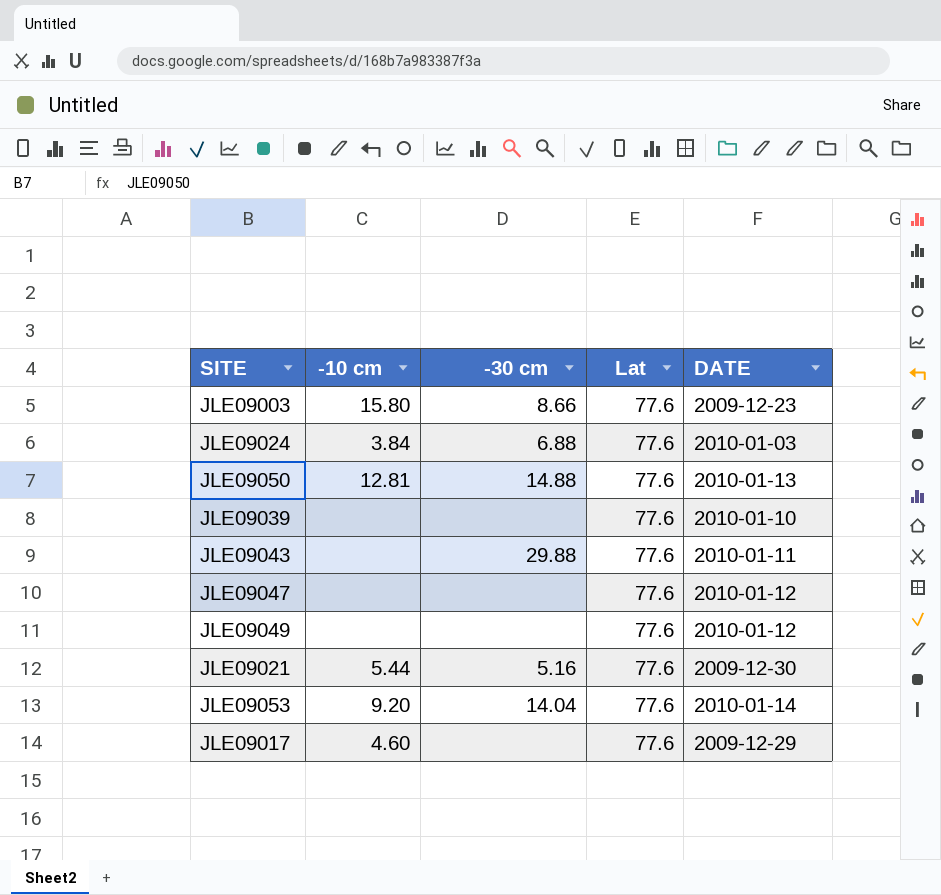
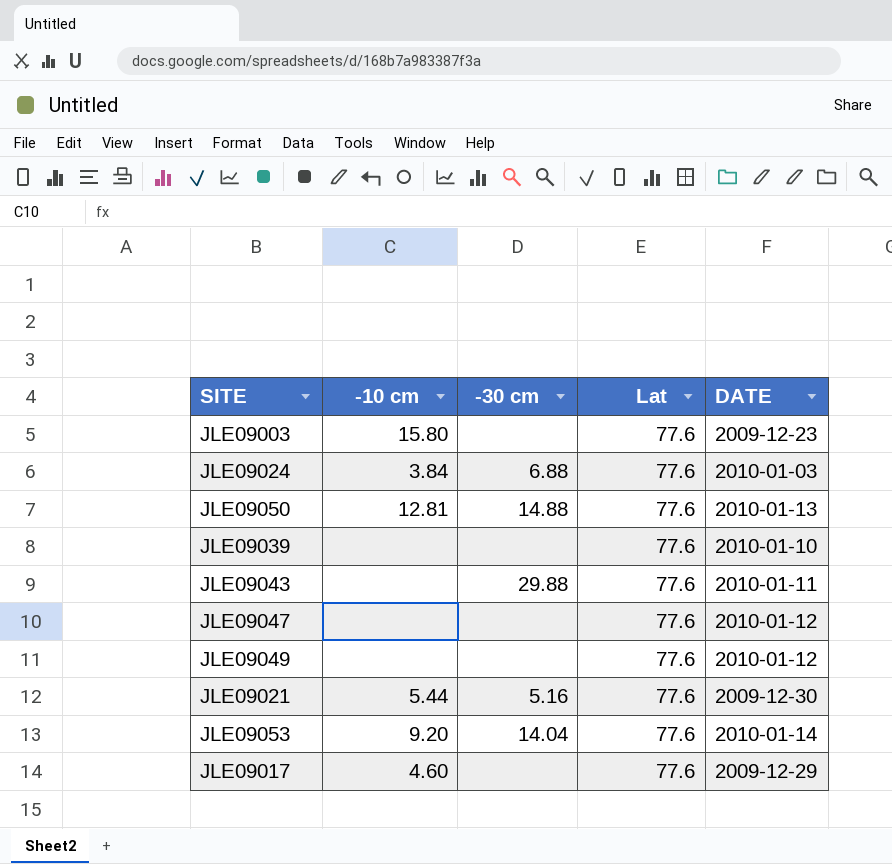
JLE09003 | -30 cm: 8.66 -> none

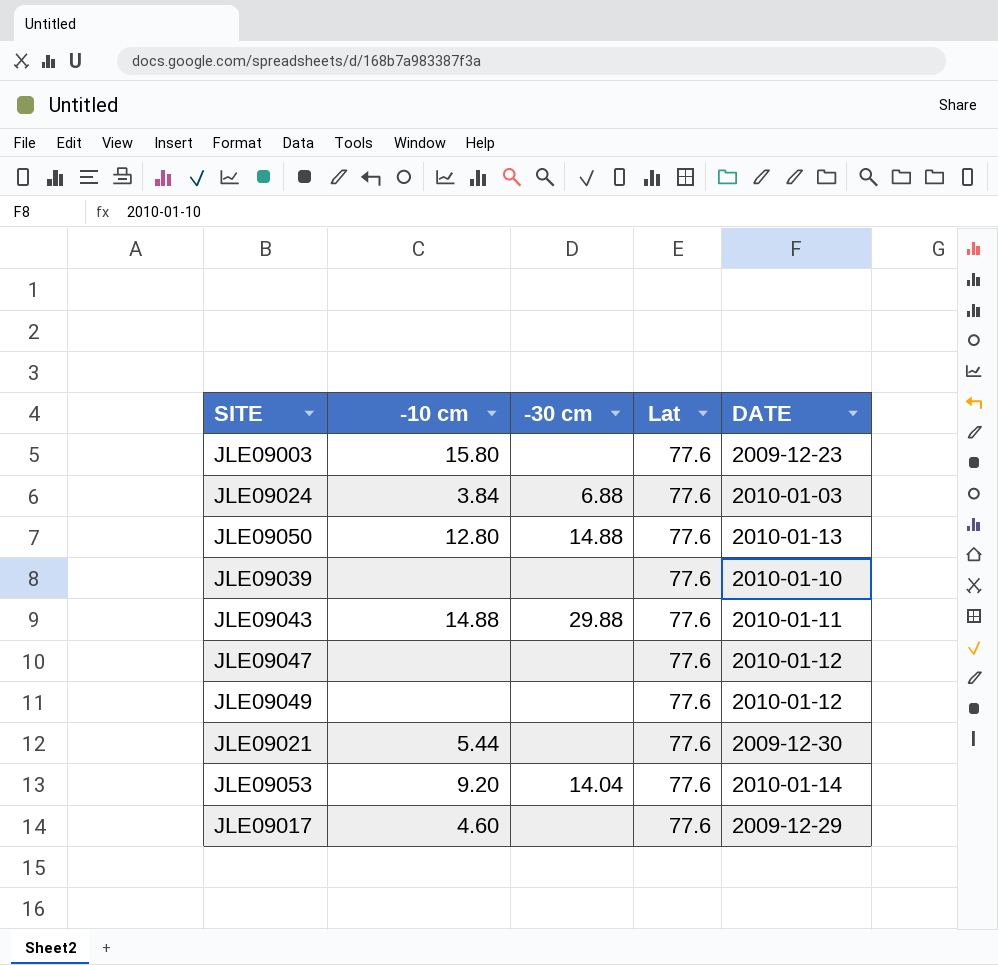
JLE09050 | -10 cm: 12.81 -> 12.80
JLE09043 | -10 cm: none -> 14.88
JLE09021 | -30 cm: 5.16 -> none

